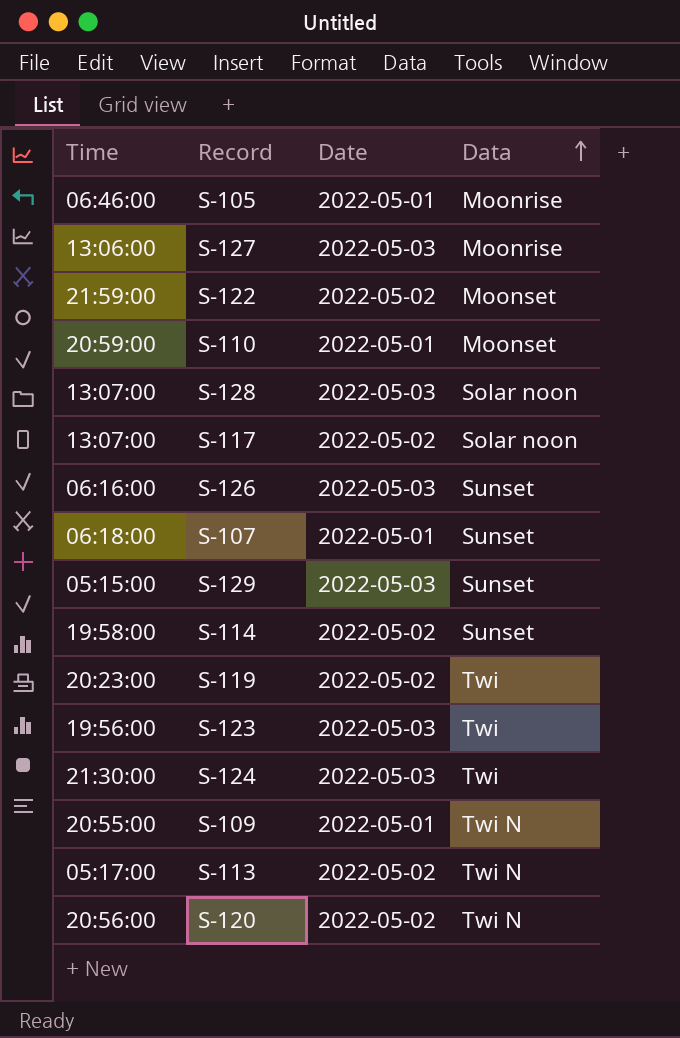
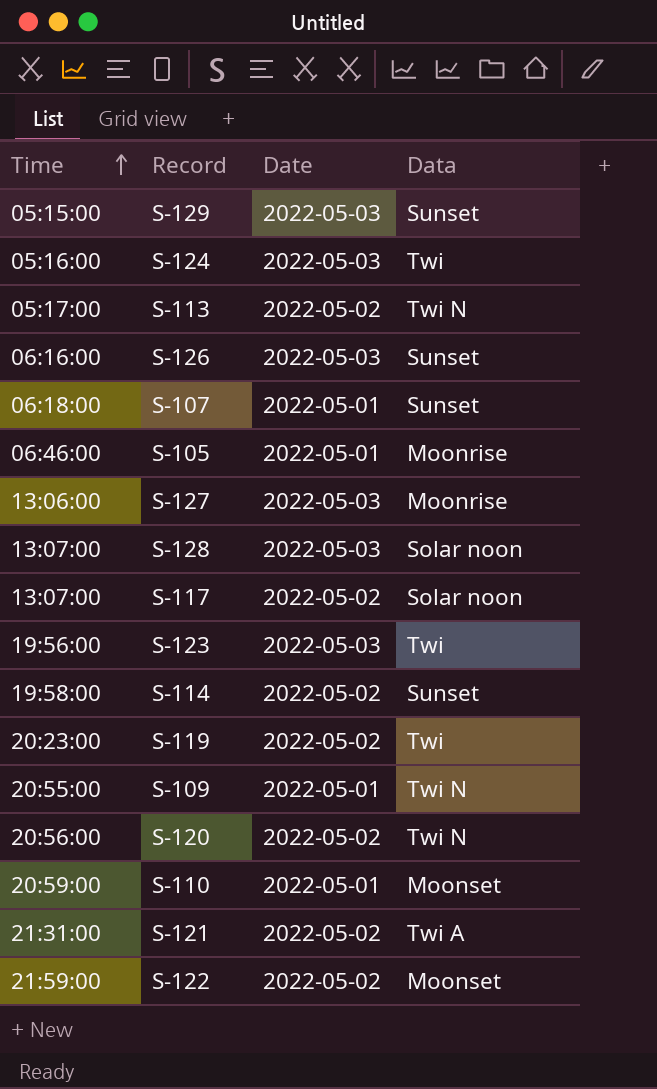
row order: Data ascending -> Time ascending
S-124 | Time: 21:30:00 -> 05:16:00
row S-121: none -> 21:31:00 | 2022-05-02 | Twi A

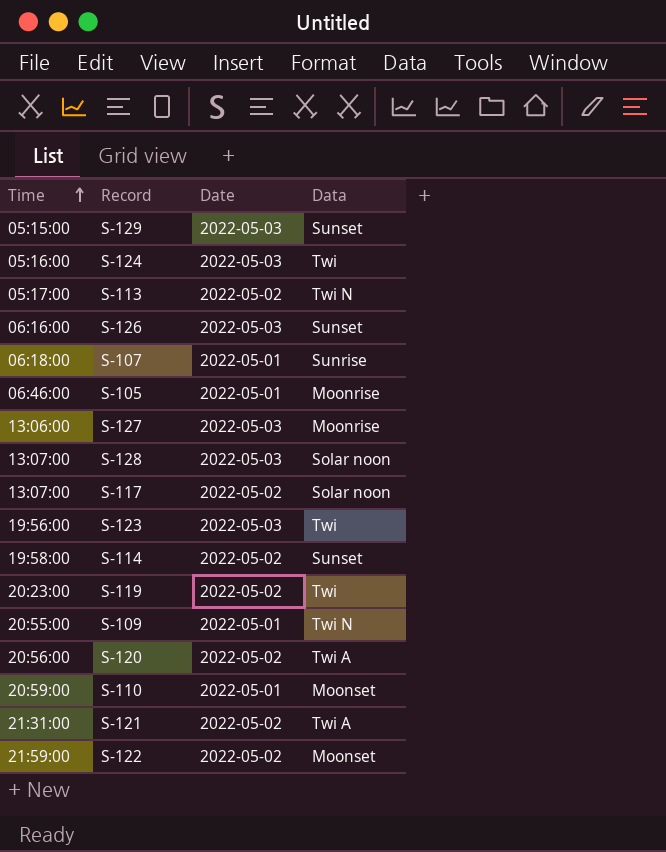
S-107 | Data: Sunset -> Sunrise
S-120 | Data: Twi N -> Twi A

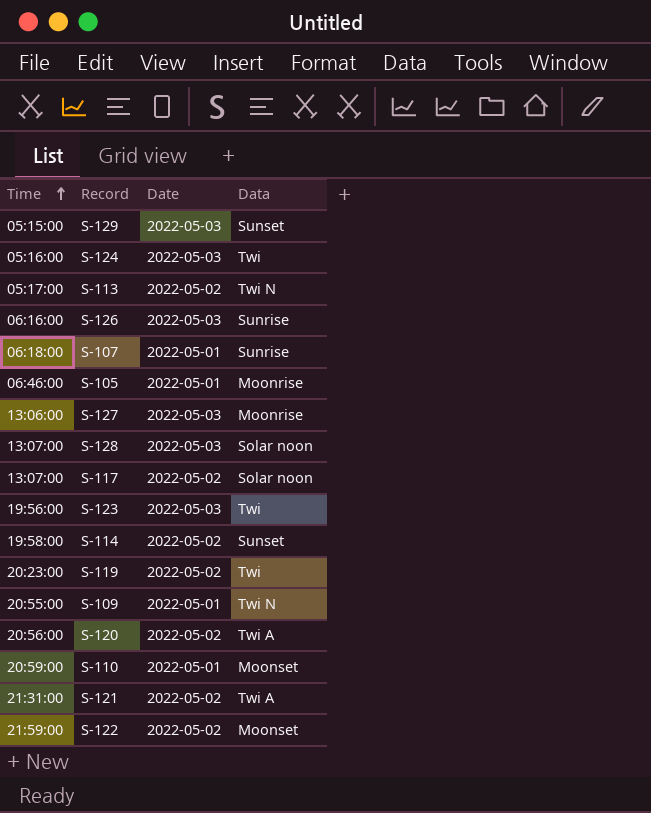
S-126 | Data: Sunset -> Sunrise

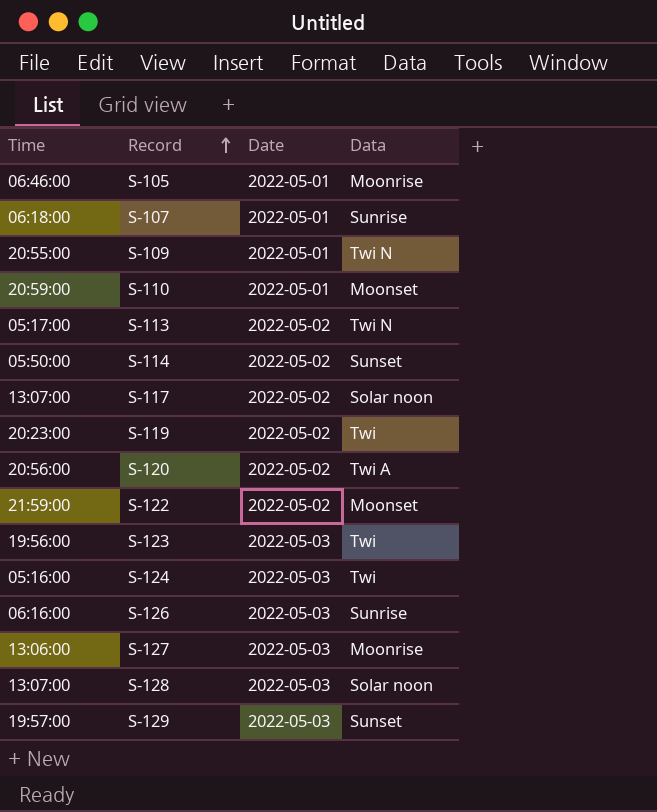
row order: Time ascending -> Record ascending
row S-121: 21:31:00 | 2022-05-02 | Twi A -> none
S-114 | Time: 19:58:00 -> 05:50:00
S-129 | Time: 05:15:00 -> 19:57:00

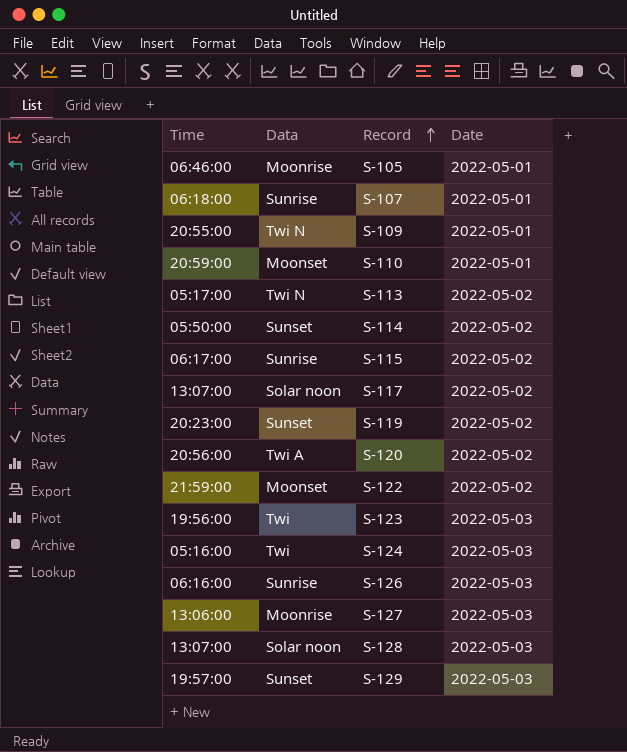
column Data | position: 4 -> 2
row S-115: none -> 06:17:00 | Sunrise | 2022-05-02
S-119 | Data: Twi -> Sunset

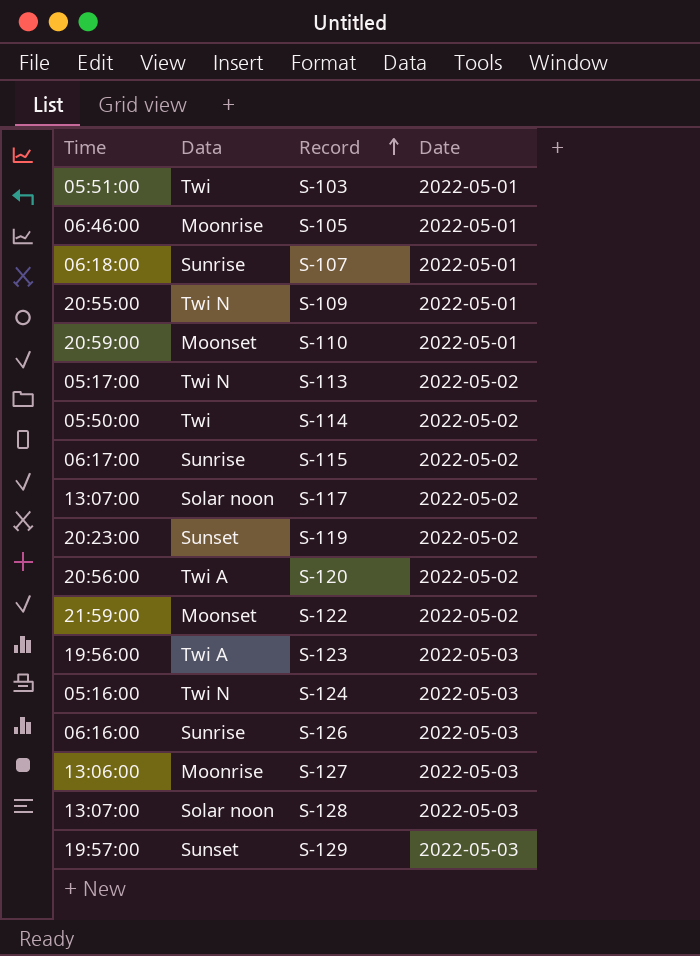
row S-103: none -> 05:51:00 | Twi | 2022-05-01
S-114 | Data: Sunset -> Twi
S-123 | Data: Twi -> Twi A
S-124 | Data: Twi -> Twi N

